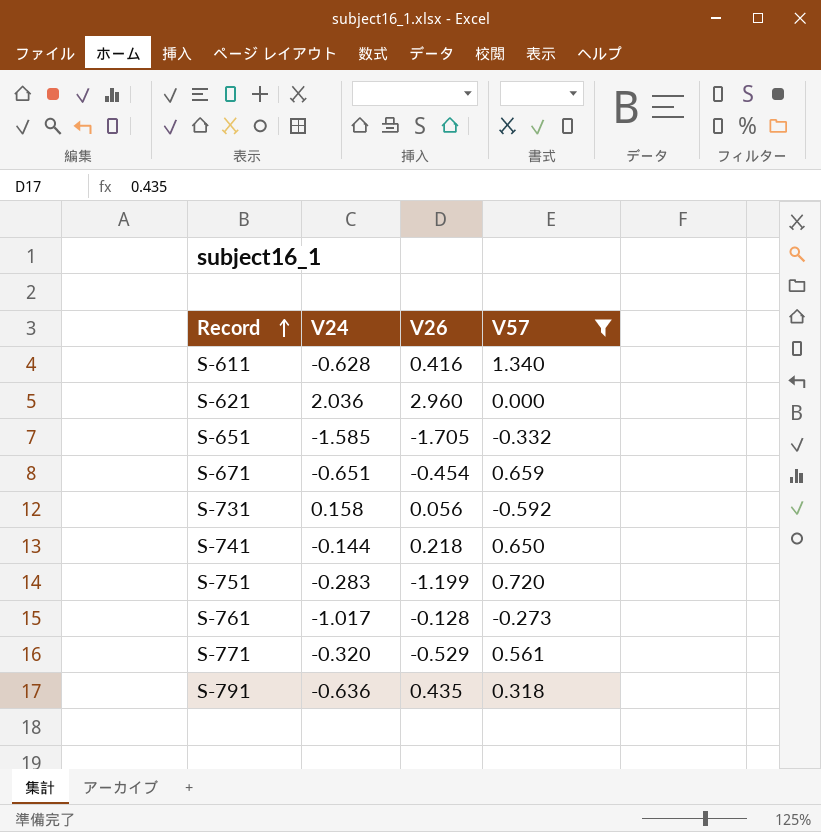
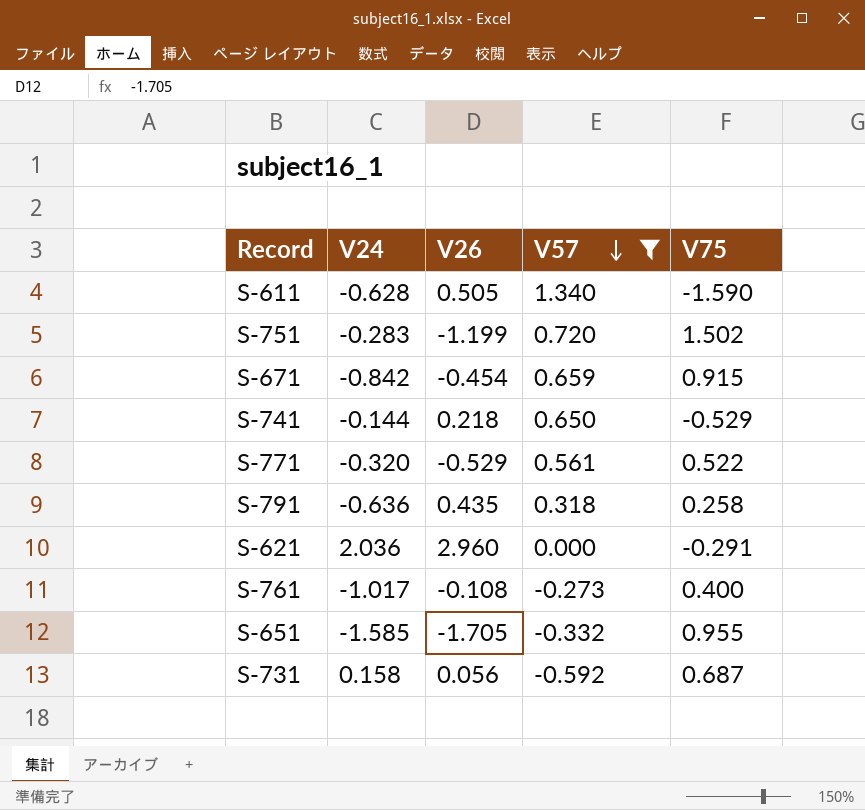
row order: Record ascending -> V57 descending
column V75 | position: none -> 5
S-611 | V26: 0.416 -> 0.505
S-671 | V24: -0.651 -> -0.842
S-761 | V26: -0.128 -> -0.108

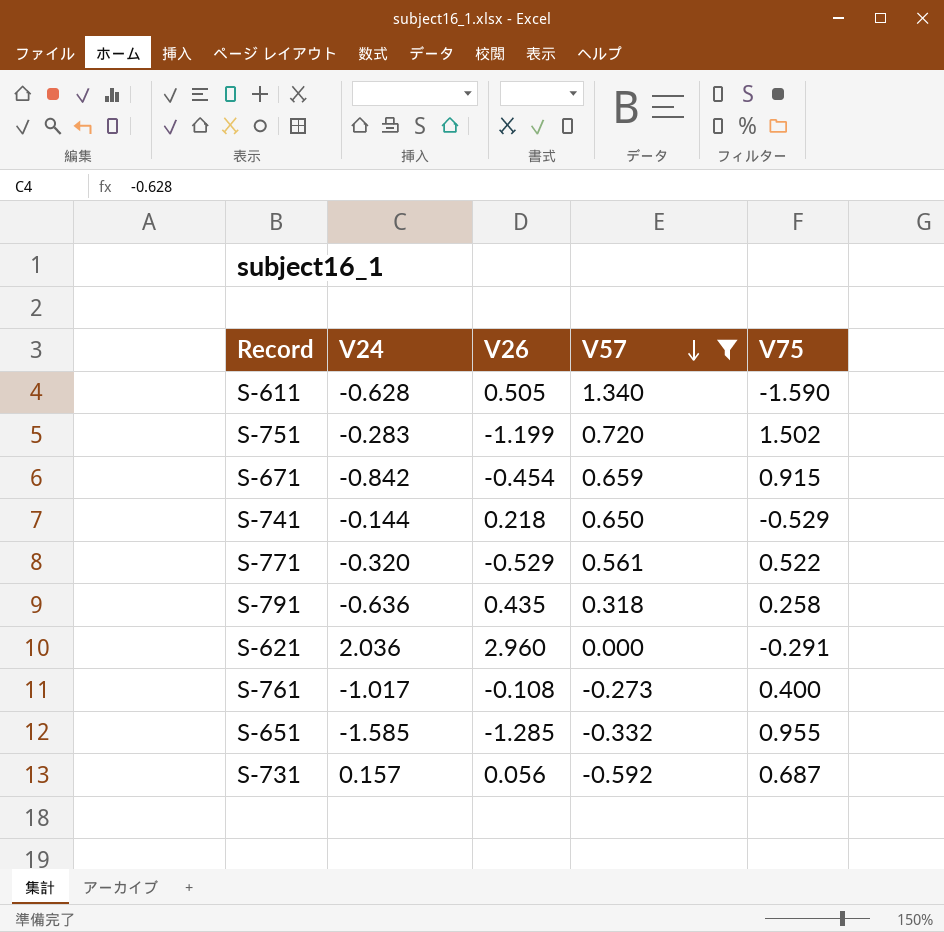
S-651 | V26: -1.705 -> -1.285
S-731 | V24: 0.158 -> 0.157

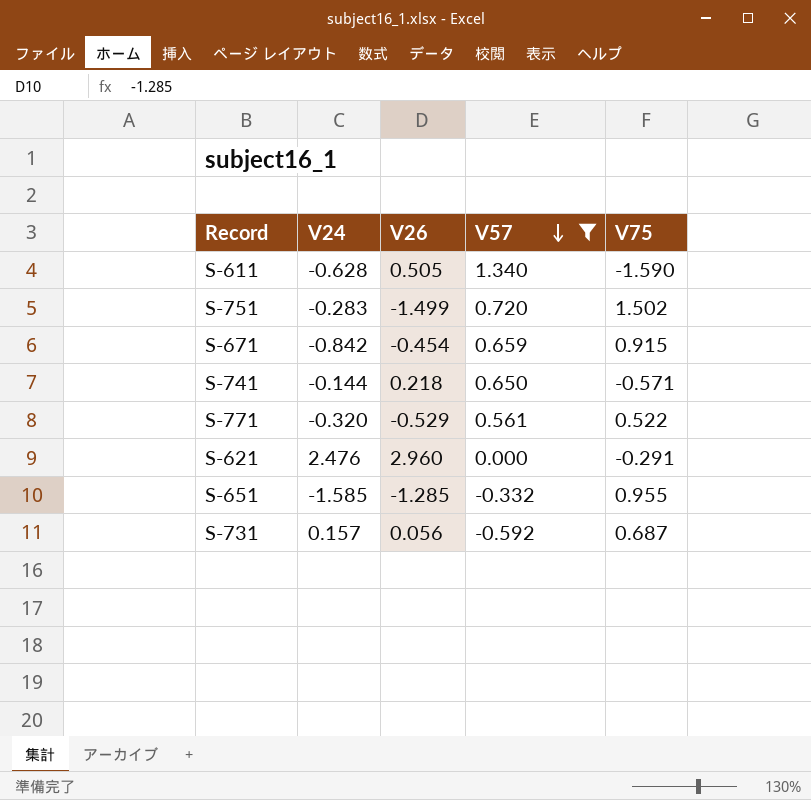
row S-791: -0.636 | 0.435 | 0.318 | 0.258 -> none
row S-761: -1.017 | -0.108 | -0.273 | 0.400 -> none
S-751 | V26: -1.199 -> -1.499
S-741 | V75: -0.529 -> -0.571
S-621 | V24: 2.036 -> 2.476

